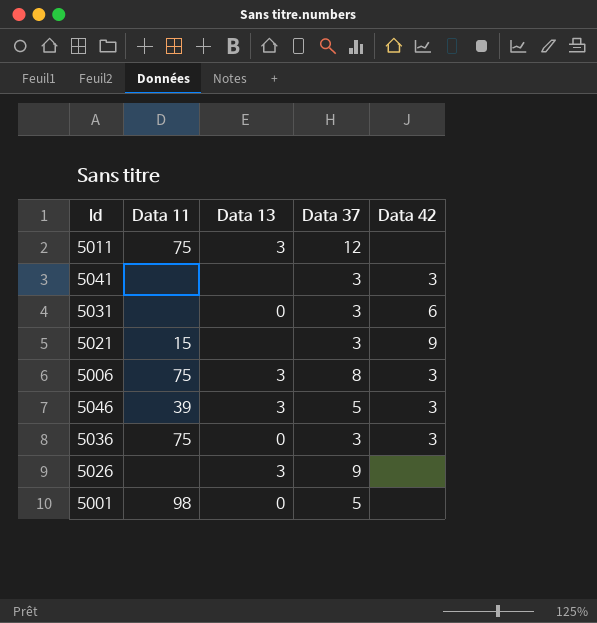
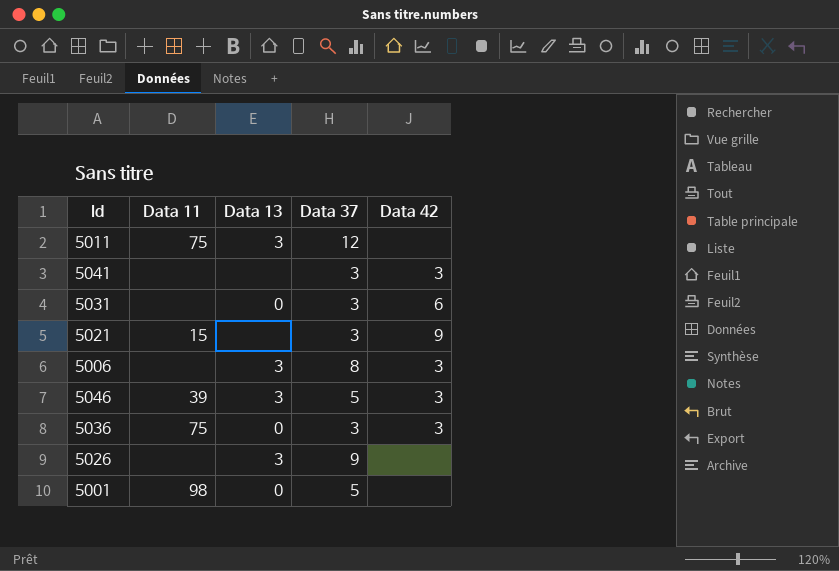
5006 | Data 11: 75 -> none

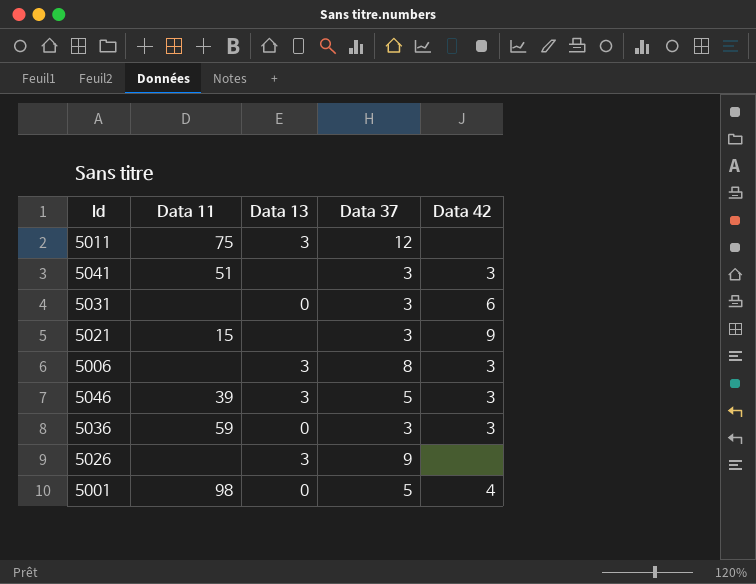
5041 | Data 11: none -> 51
5036 | Data 11: 75 -> 59
5001 | Data 42: none -> 4

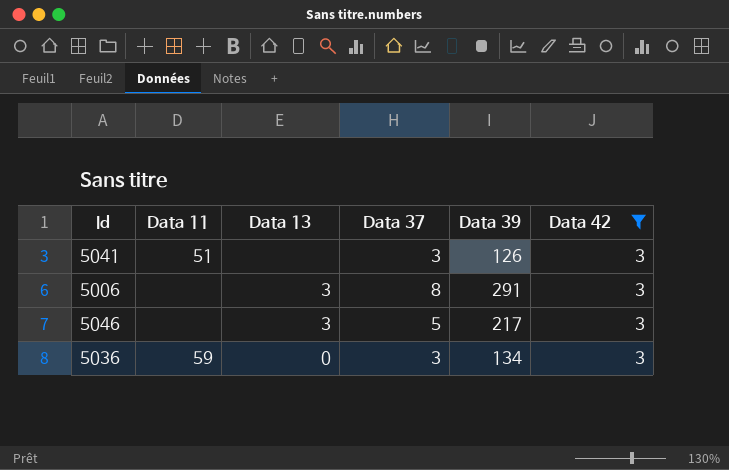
filter: none -> Data 42 = 3
column Data 39 | position: none -> 5
5046 | Data 11: 39 -> none

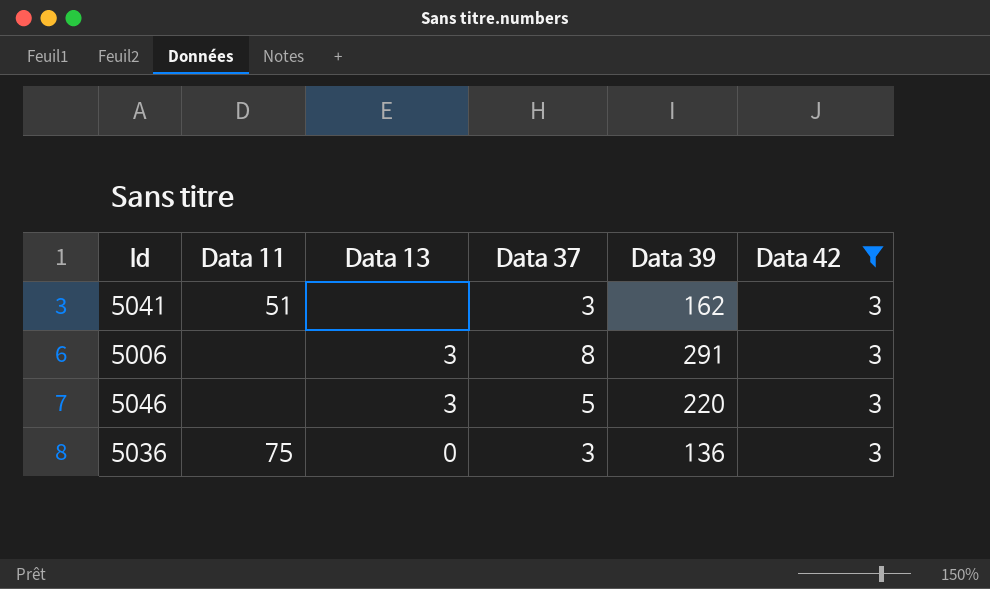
5041 | Data 39: 126 -> 162
5046 | Data 39: 217 -> 220
5036 | Data 11: 59 -> 75
5036 | Data 39: 134 -> 136

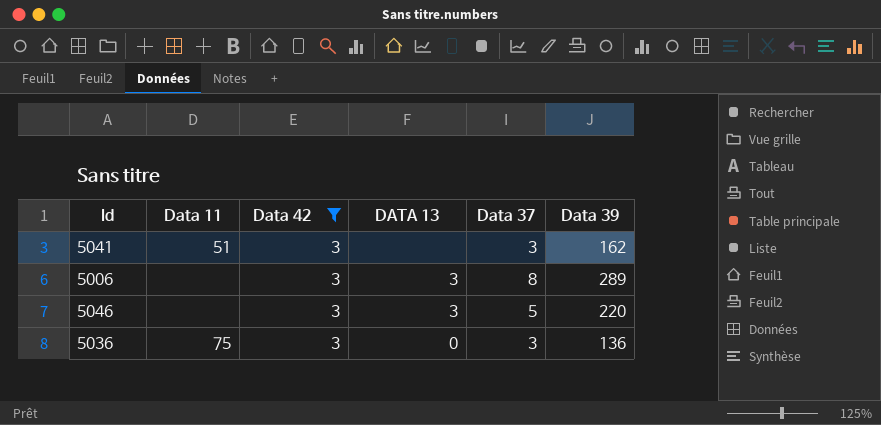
column Data 42 | position: 6 -> 3
column name: Data 13 -> DATA 13
5006 | Data 39: 291 -> 289

